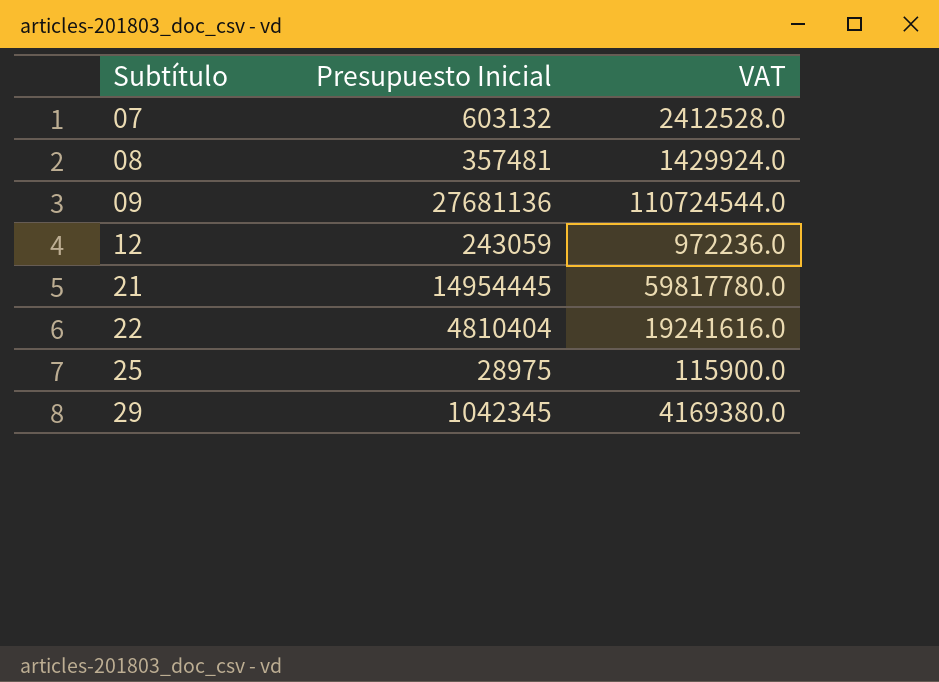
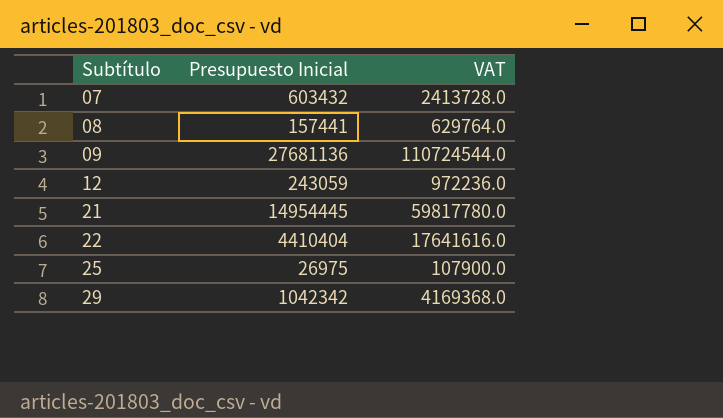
07 | Presupuesto Inicial: 603132 -> 603432
07 | VAT: 2412528.0 -> 2413728.0
08 | Presupuesto Inicial: 357481 -> 157441
08 | VAT: 1429924.0 -> 629764.0
22 | Presupuesto Inicial: 4810404 -> 4410404
22 | VAT: 19241616.0 -> 17641616.0
25 | Presupuesto Inicial: 28975 -> 26975
25 | VAT: 115900.0 -> 107900.0
29 | Presupuesto Inicial: 1042345 -> 1042342
29 | VAT: 4169380.0 -> 4169368.0

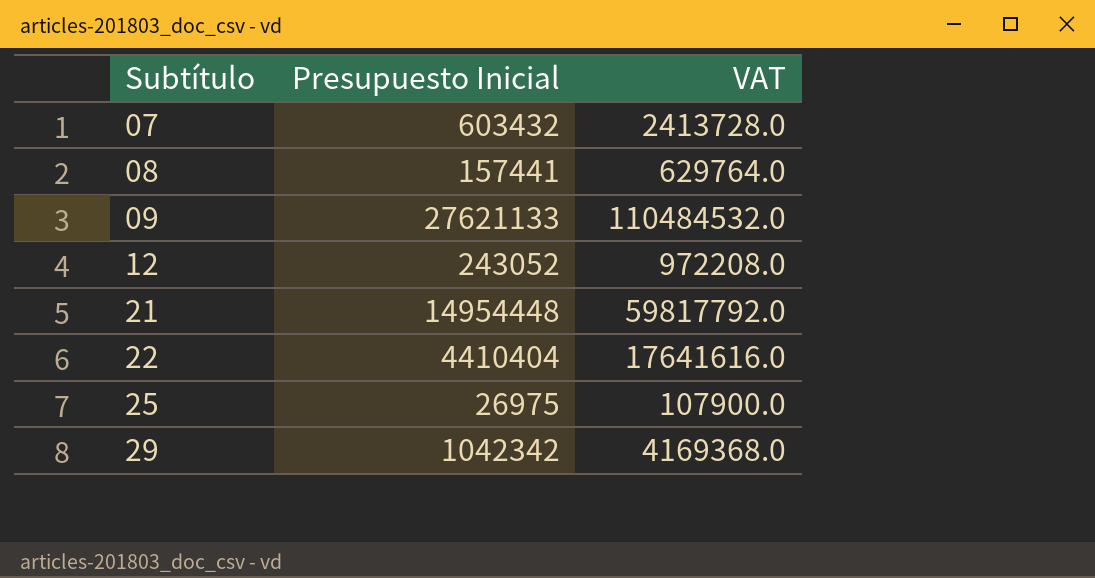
09 | Presupuesto Inicial: 27681136 -> 27621133
09 | VAT: 110724544.0 -> 110484532.0
12 | Presupuesto Inicial: 243059 -> 243052
12 | VAT: 972236.0 -> 972208.0
21 | Presupuesto Inicial: 14954445 -> 14954448
21 | VAT: 59817780.0 -> 59817792.0

